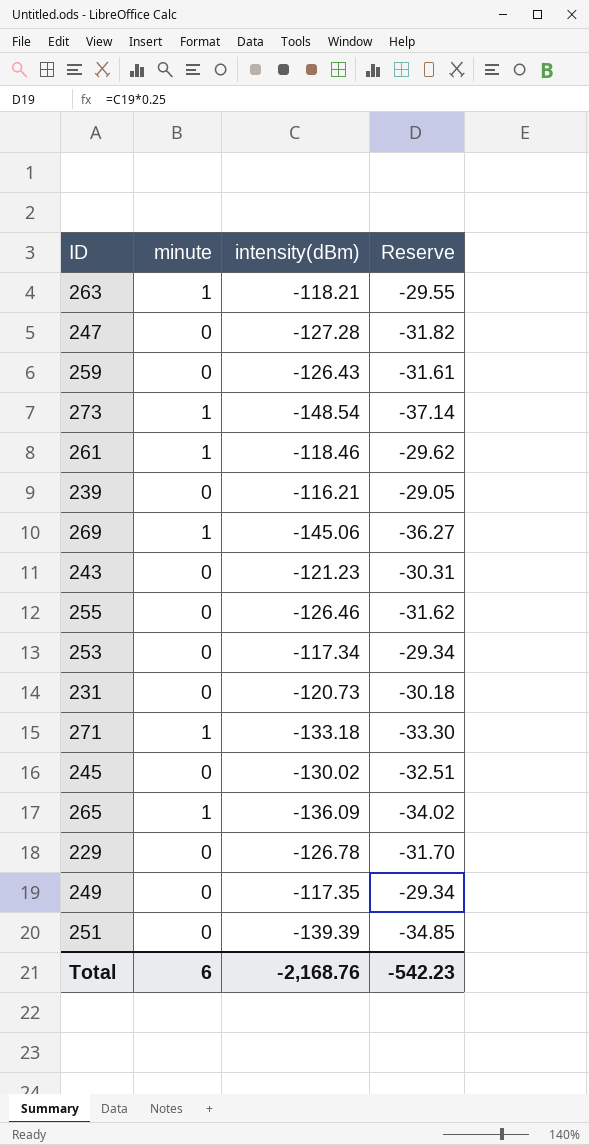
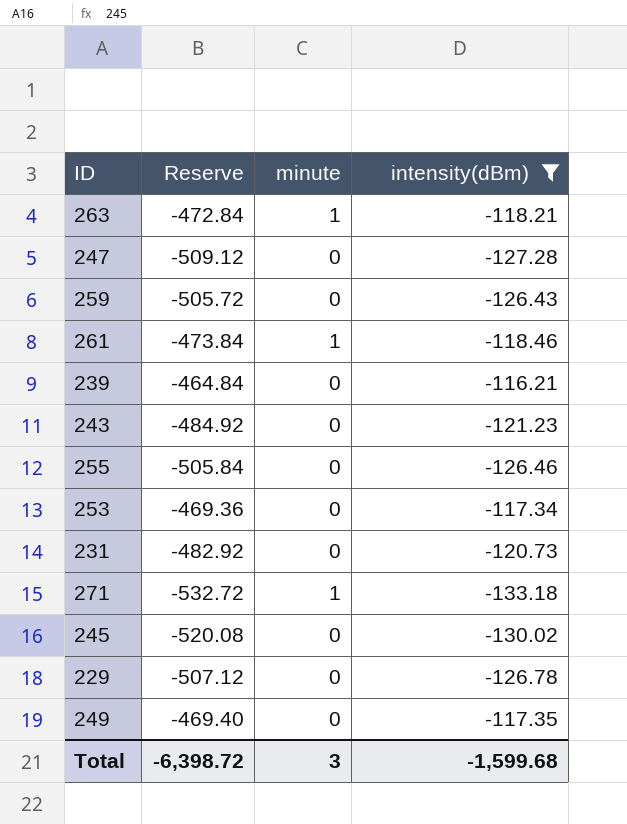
filter: none -> intensity(dBm) >= -133.18
column Reserve | formula: [intensity(dBm)] * 0.25 -> [intensity(dBm)] * 4
column Reserve | position: 4 -> 2
Total | Reserve: -542.23 -> -6,398.72
Total | minute: 6 -> 3
Total | intensity(dBm): -2,168.76 -> -1,599.68

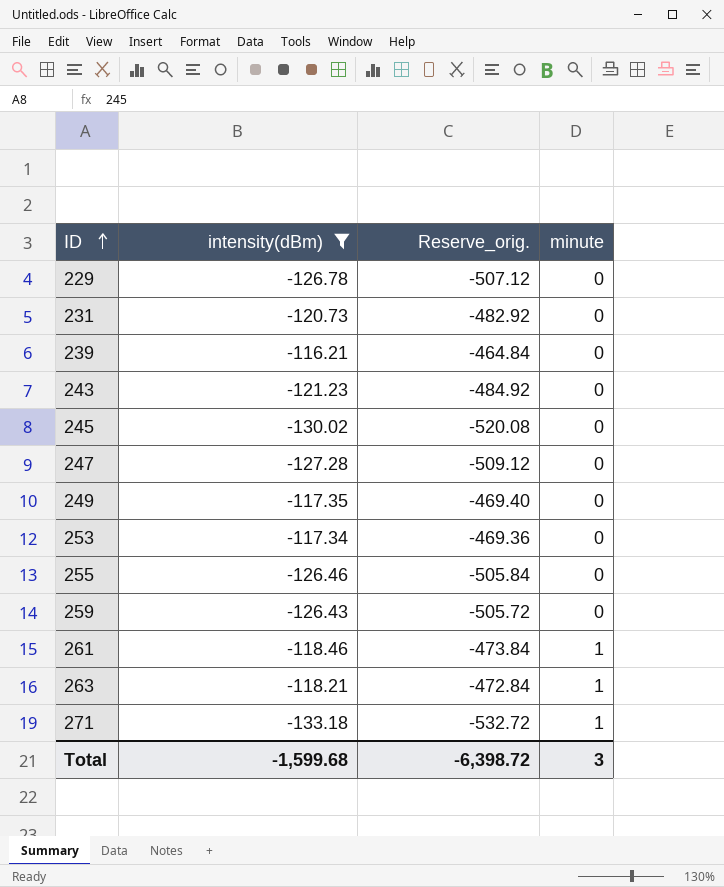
row order: none -> ID ascending
column intensity(dBm) | position: 4 -> 2
column name: Reserve -> Reserve_orig.

